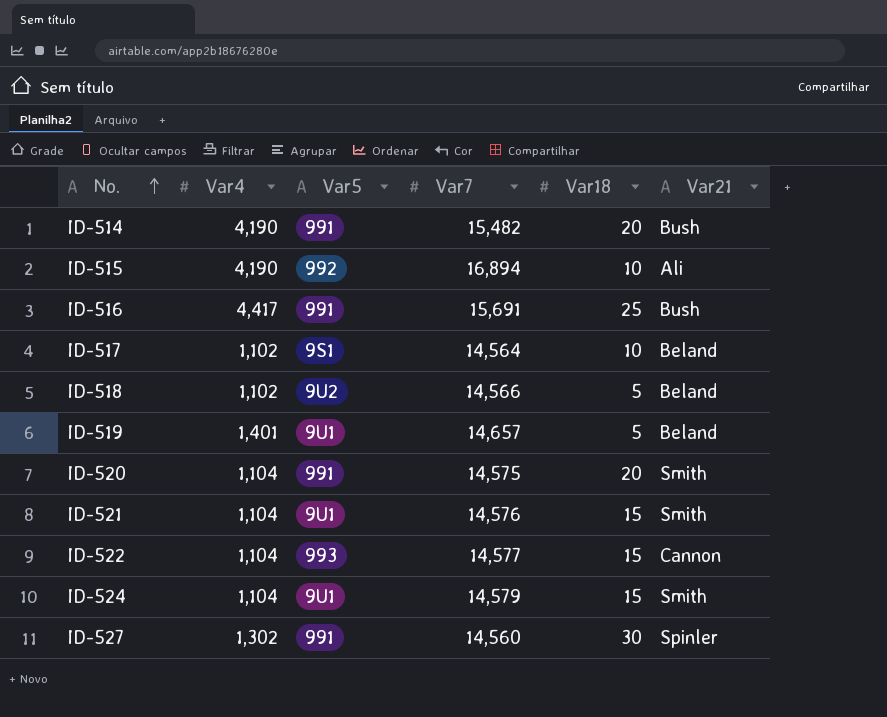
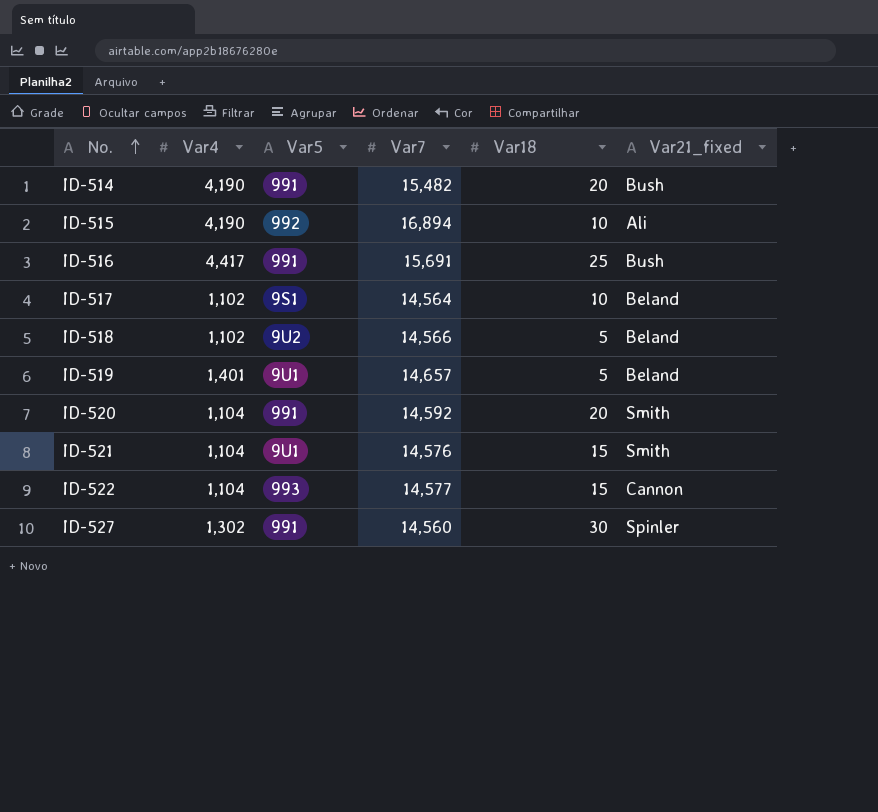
column name: Var21 -> Var21_fixed
row ID-524: 1,104 | 9U1 | 14,579 | 15 | Smith -> none
ID-520 | Var7: 14,575 -> 14,592

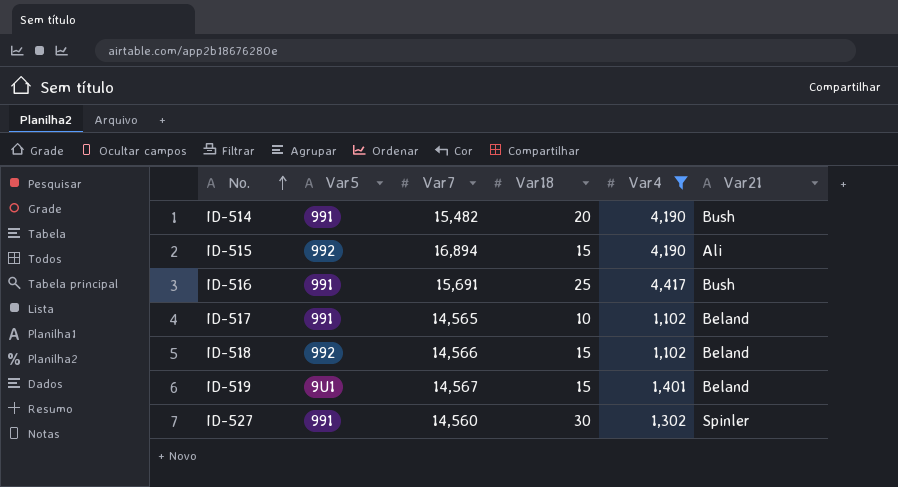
filter: none -> Var4 != 1,104
column Var4 | position: 2 -> 5
column name: Var21_fixed -> Var21
ID-515 | Var18: 10 -> 15
ID-517 | Var5: 9S1 -> 991
ID-517 | Var7: 14,564 -> 14,565
ID-518 | Var5: 9U2 -> 992
ID-518 | Var18: 5 -> 15
ID-519 | Var7: 14,657 -> 14,567
ID-519 | Var18: 5 -> 15

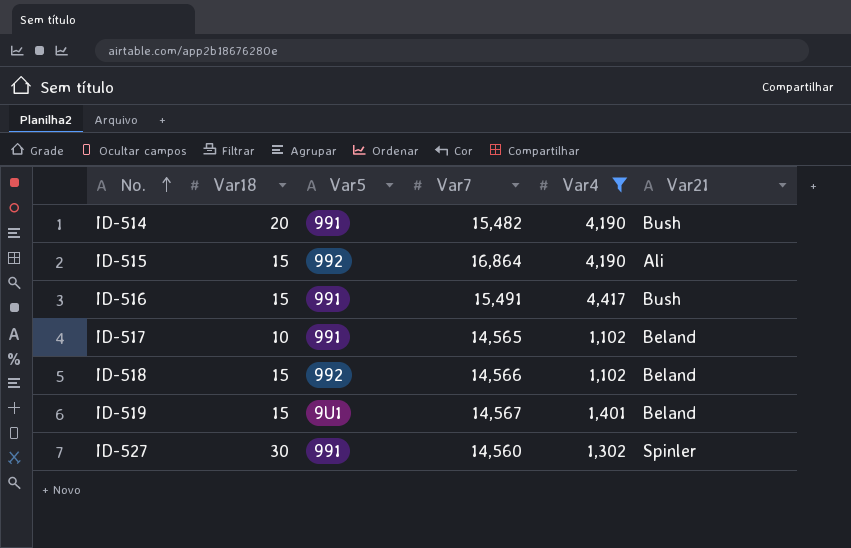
column Var18 | position: 4 -> 2
ID-515 | Var7: 16,894 -> 16,864
ID-516 | Var18: 25 -> 15
ID-516 | Var7: 15,691 -> 15,491

